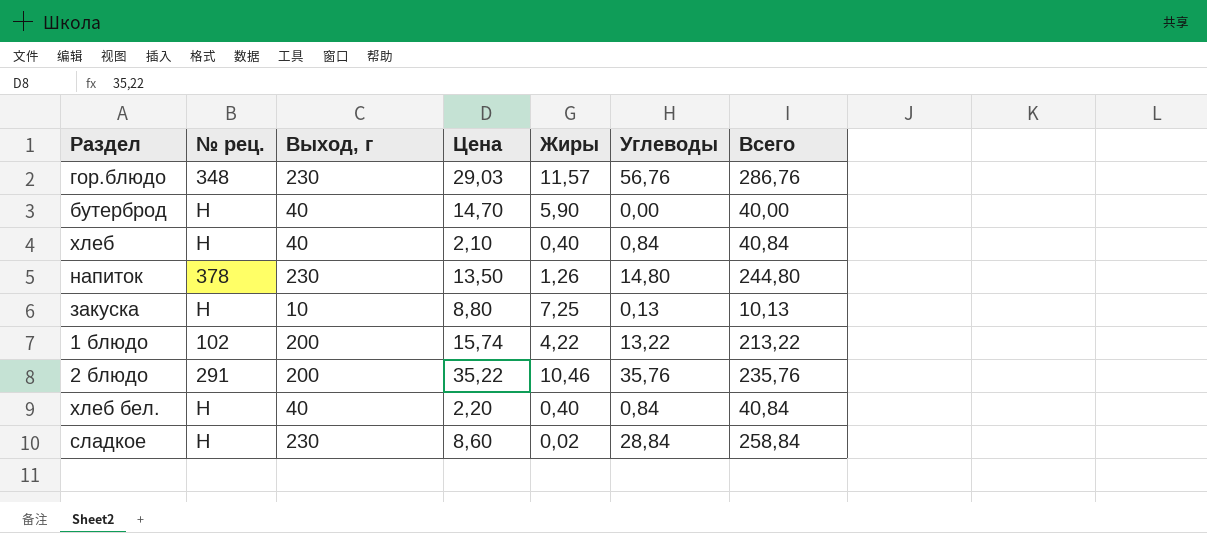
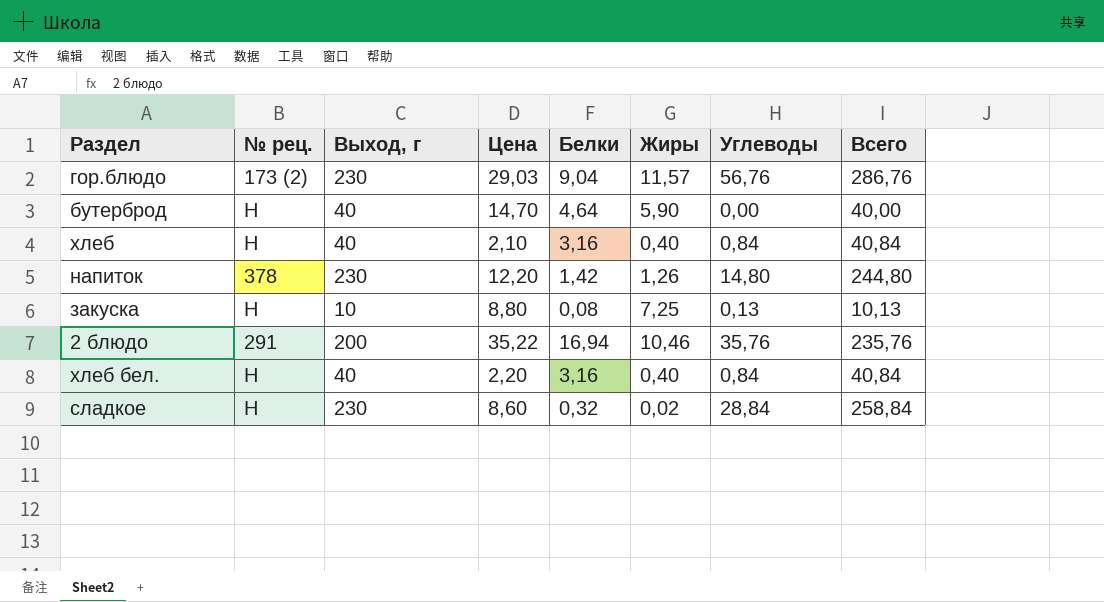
column Белки | position: none -> 5
row 1 блюдо: 102 | 200 | 15,74 | 4,22 | 13,22 | 213,22 -> none
гор.блюдо | № рец.: 348 -> 173 (2)
напиток | Цена: 13,50 -> 12,20

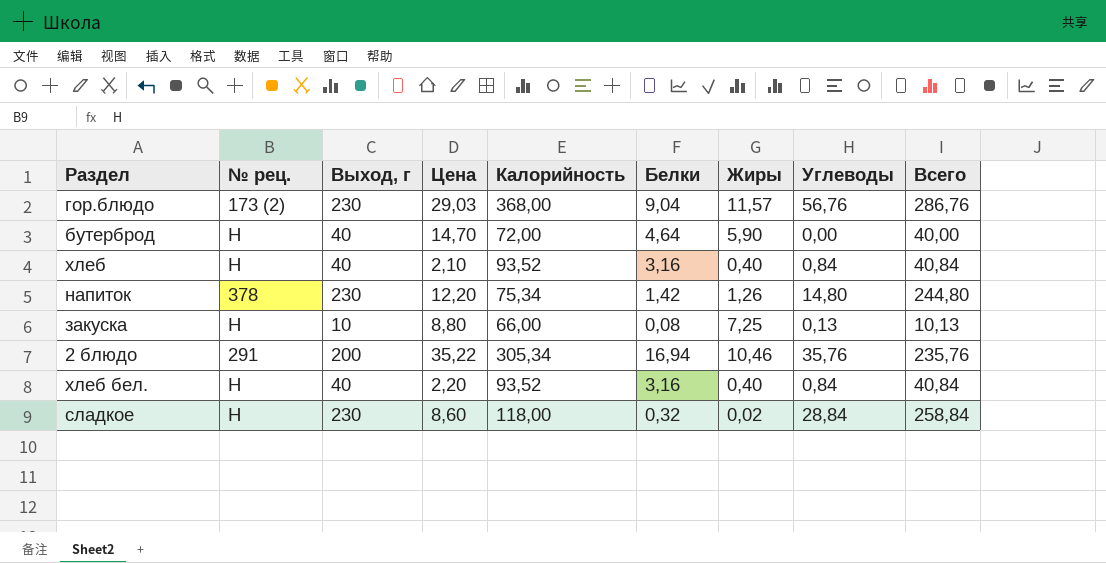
column Калорийность | position: none -> 5

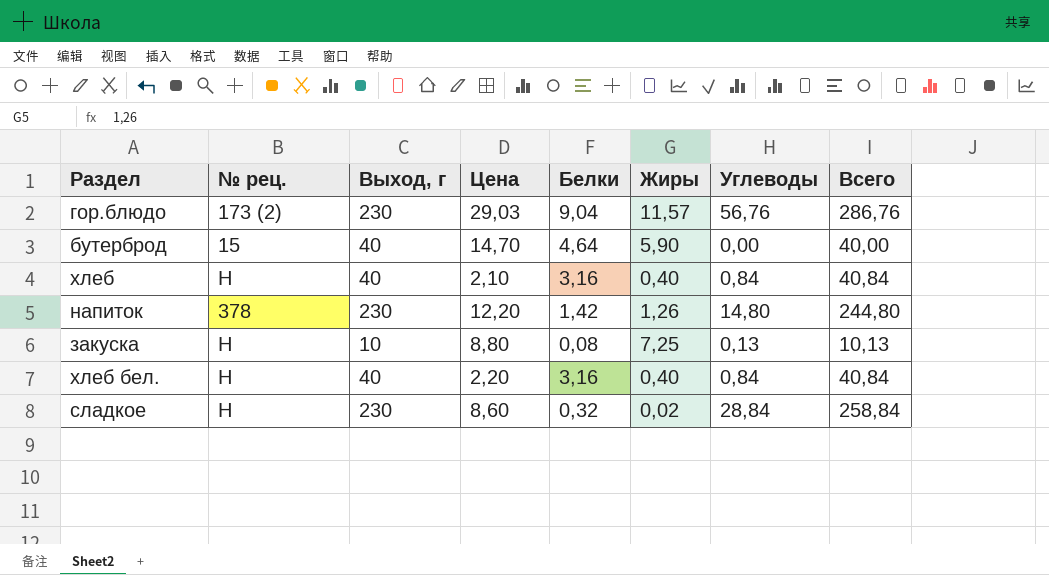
column Калорийность | position: 5 -> none
row 2 блюдо: 291 | 200 | 35,22 | 305,34 | 16,94 | 10,46 | 35,76 | 235,76 -> none
бутерброд | № рец.: H -> 15

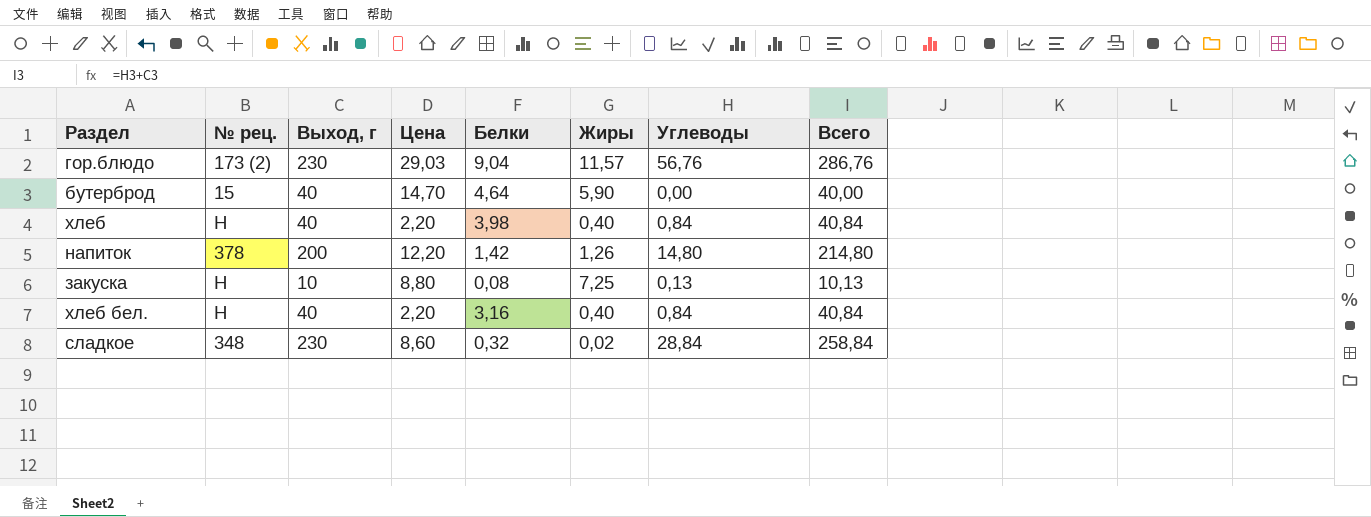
хлеб | Цена: 2,10 -> 2,20
хлеб | Белки: 3,16 -> 3,98
напиток | Выход, г: 230 -> 200
напиток | Всего: 244,80 -> 214,80
сладкое | № рец.: H -> 348

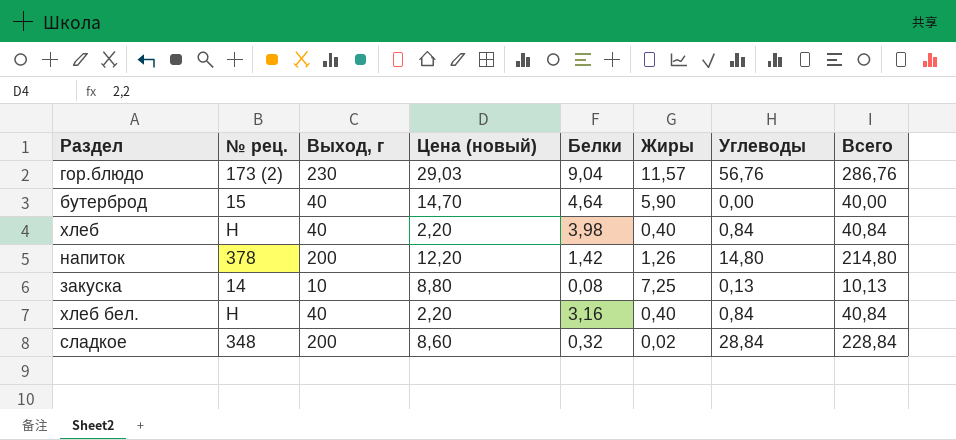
column name: Цена -> Цена (новый)
закуска | № рец.: H -> 14
сладкое | Выход, г: 230 -> 200
сладкое | Всего: 258,84 -> 228,84

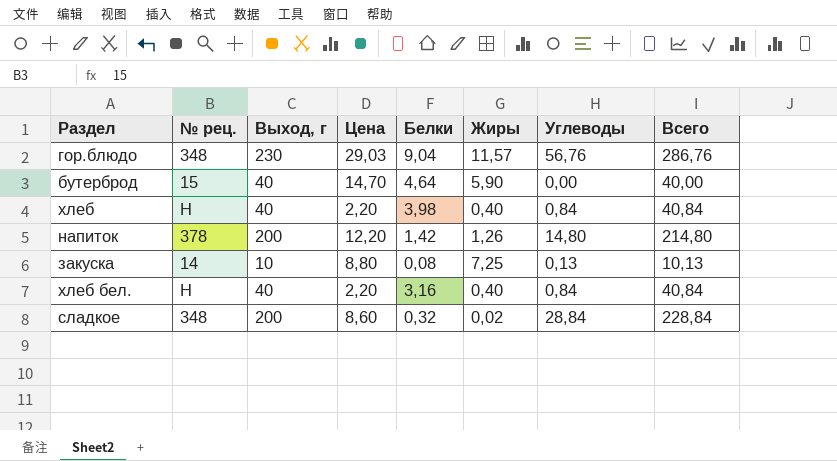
column name: Цена (новый) -> Цена
гор.блюдо | № рец.: 173 (2) -> 348

